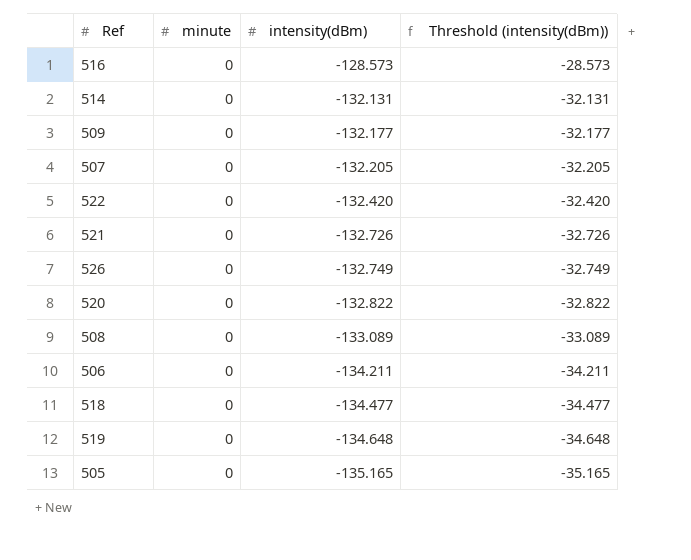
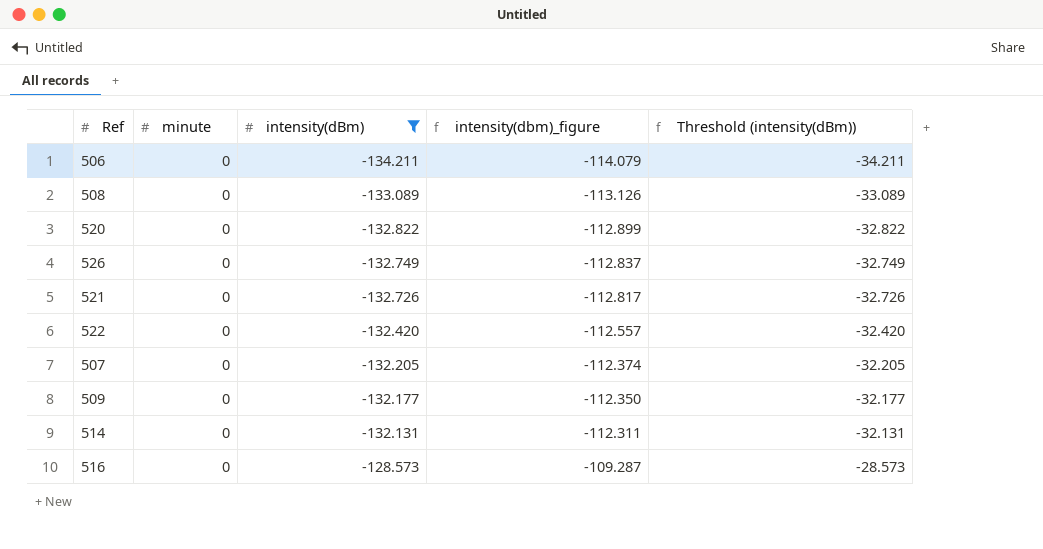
filter: none -> intensity(dBm) >= -134.211
row order: intensity(dBm) descending -> intensity(dBm) ascending
column intensity(dbm)_figure | formula: none -> [intensity(dBm)] * 0.85

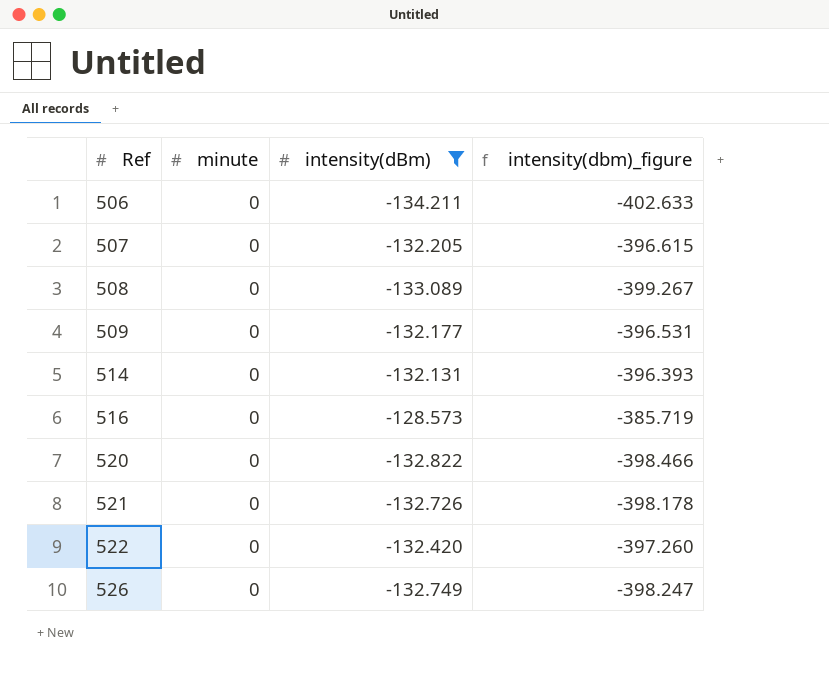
row order: intensity(dBm) ascending -> Ref ascending
column Threshold (intensity(dBm)) | formula: [intensity(dBm)] + 100 -> none
column intensity(dbm)_figure | formula: [intensity(dBm)] * 0.85 -> [intensity(dBm)] * 3

